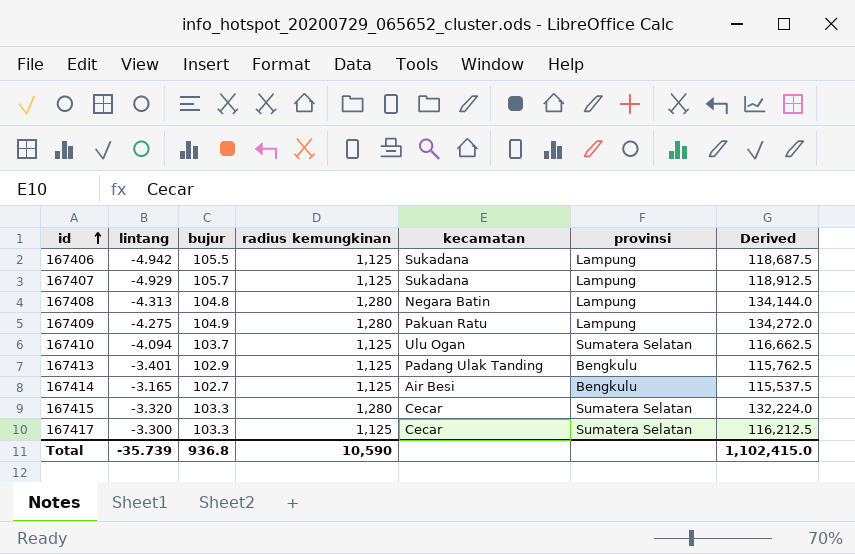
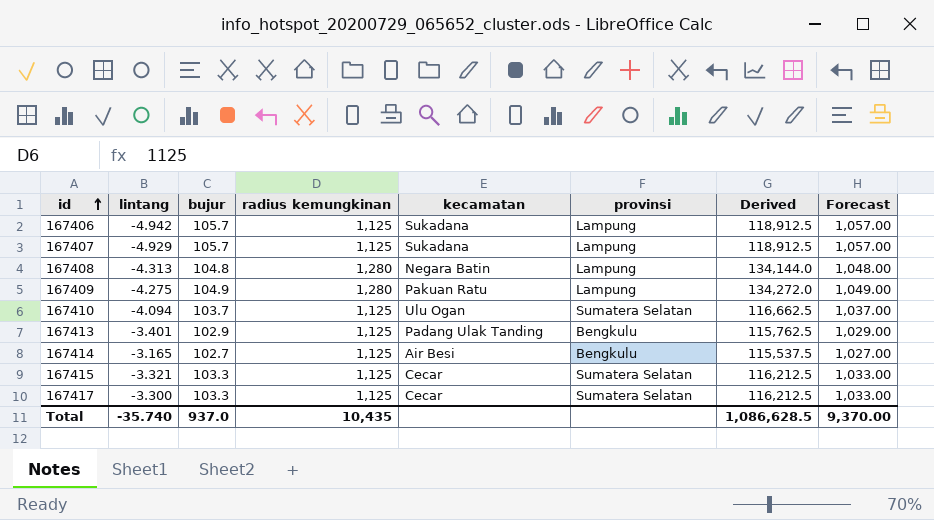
column Forecast | formula: none -> [bujur] * 10
167406 | bujur: 105.5 -> 105.7
167406 | Derived: 118,687.5 -> 118,912.5
167415 | lintang: -3.320 -> -3.321
167415 | radius kemungkinan: 1,280 -> 1,125
167415 | Derived: 132,224.0 -> 116,212.5
Total | lintang: -35.739 -> -35.740
Total | bujur: 936.8 -> 937.0
Total | radius kemungkinan: 10,590 -> 10,435
Total | Derived: 1,102,415.0 -> 1,086,628.5

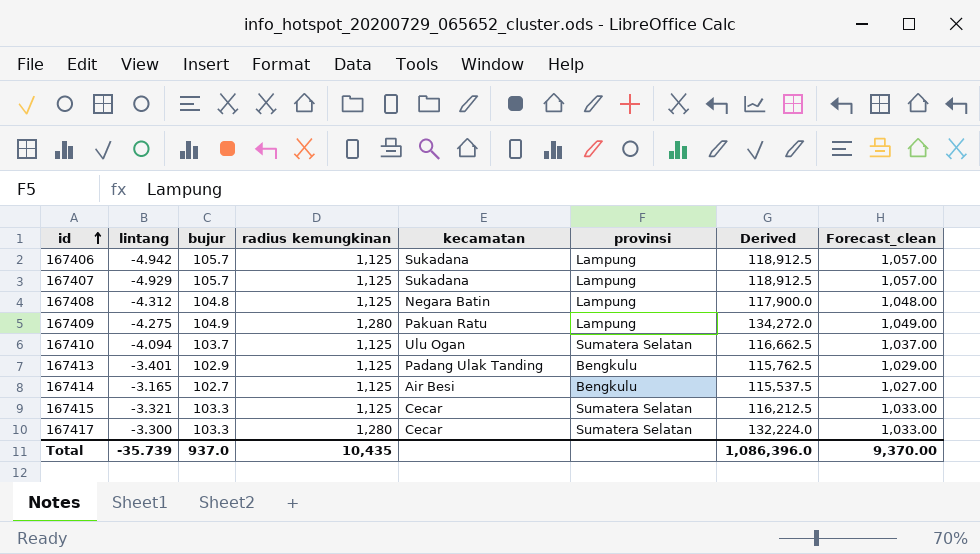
column name: Forecast -> Forecast_clean
167408 | lintang: -4.313 -> -4.312
167408 | radius kemungkinan: 1,280 -> 1,125
167408 | Derived: 134,144.0 -> 117,900.0
167417 | radius kemungkinan: 1,125 -> 1,280
167417 | Derived: 116,212.5 -> 132,224.0
Total | lintang: -35.740 -> -35.739
Total | Derived: 1,086,628.5 -> 1,086,396.0

